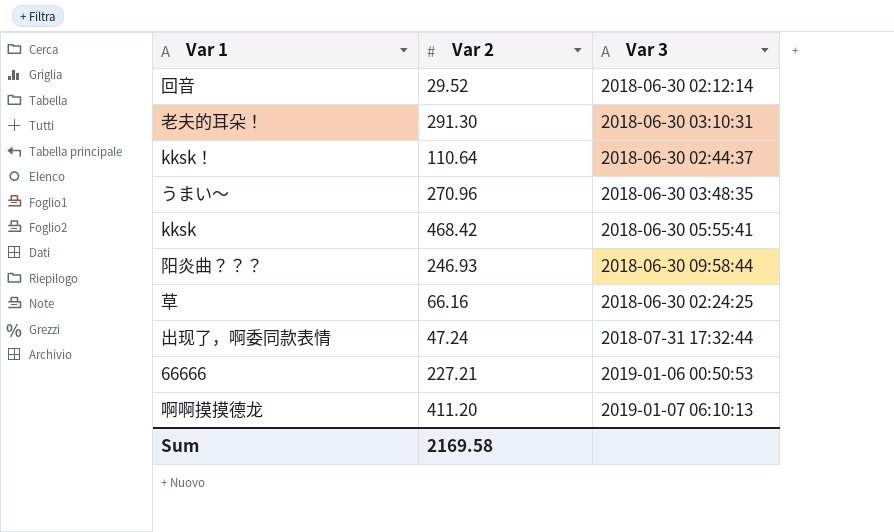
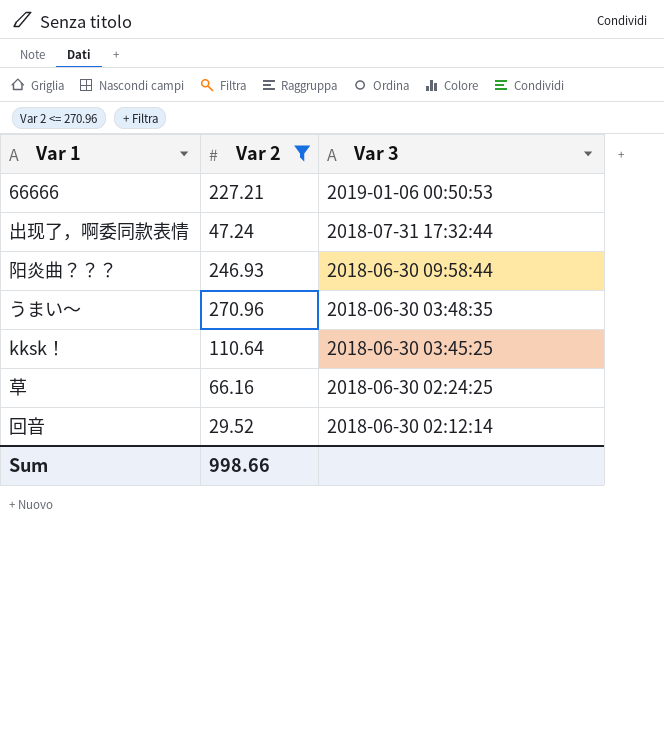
filter: none -> Var 2 <= 270.96
row order: none -> Var 3 descending
kksk！ | Var 3: 2018-06-30 02:44:37 -> 2018-06-30 03:45:25
Sum | Var 2: 2169.58 -> 998.66

